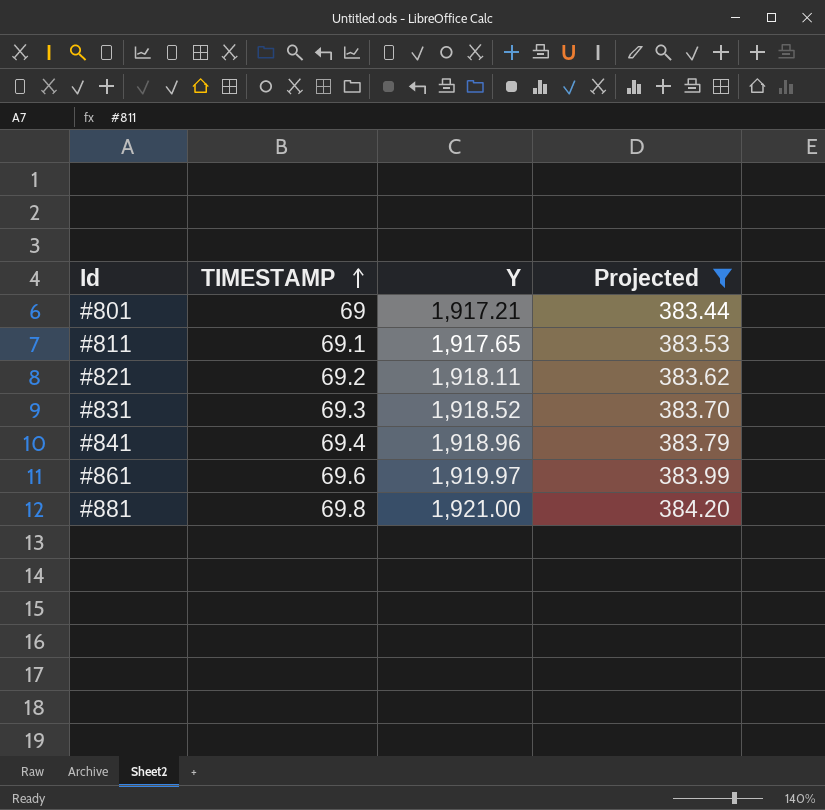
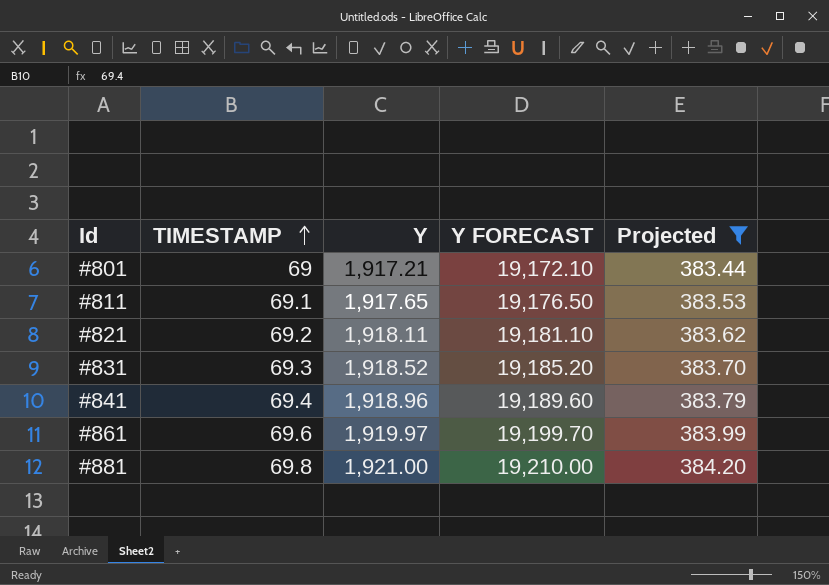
column Y FORECAST | formula: none -> [Y] * 10

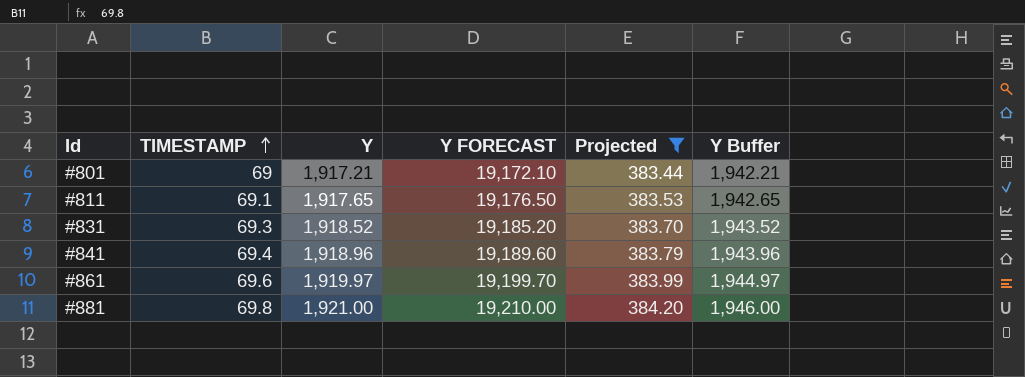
column Y Buffer | formula: none -> [Y] + 25
row #821: 69.2 | 1,918.11 | 19,181.10 | 383.62 -> none

